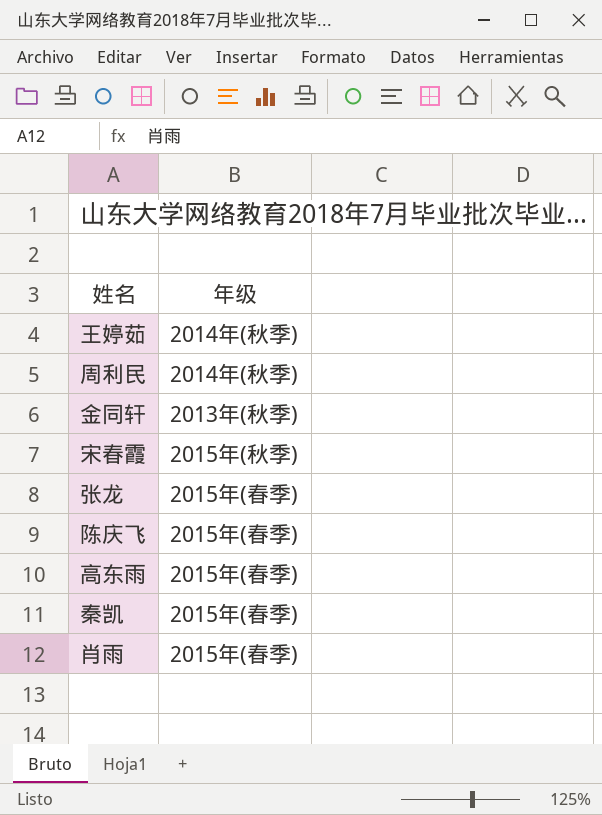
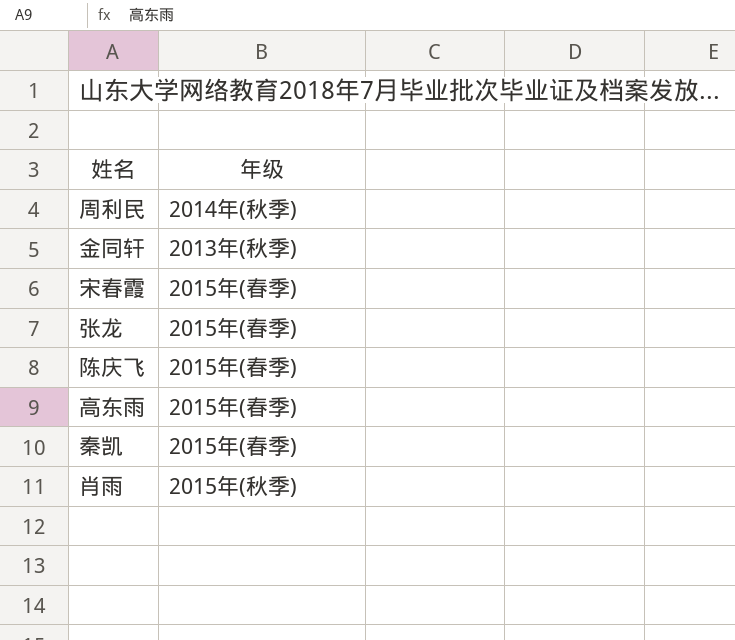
row 王婷茹: 2014年(秋季) -> none
宋春霞 | 年级: 2015年(秋季) -> 2015年(春季)
肖雨 | 年级: 2015年(春季) -> 2015年(秋季)

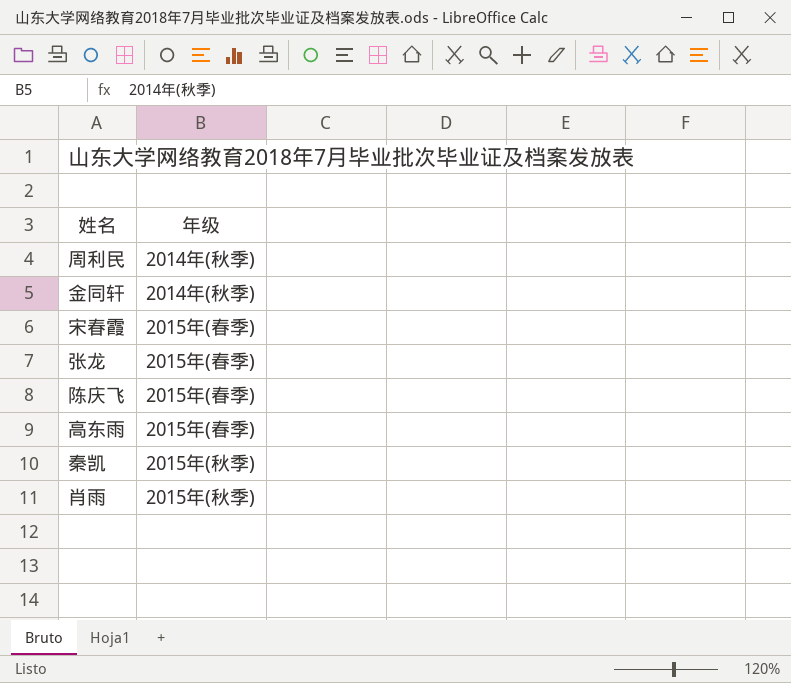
金同轩 | 年级: 2013年(秋季) -> 2014年(秋季)
秦凯 | 年级: 2015年(春季) -> 2015年(秋季)

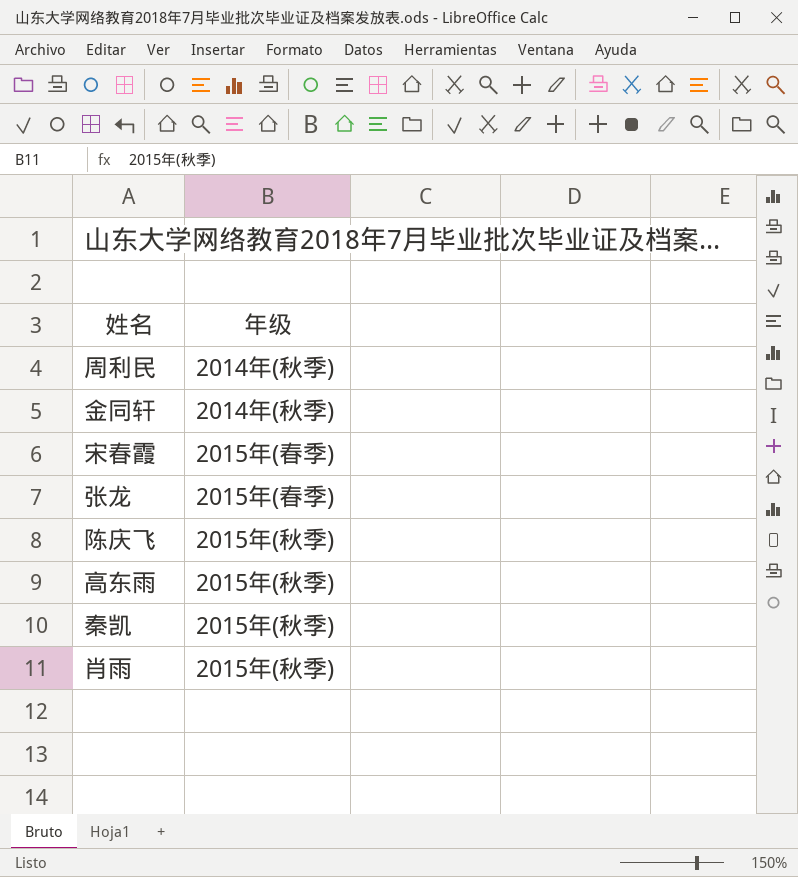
陈庆飞 | 年级: 2015年(春季) -> 2015年(秋季)
高东雨 | 年级: 2015年(春季) -> 2015年(秋季)

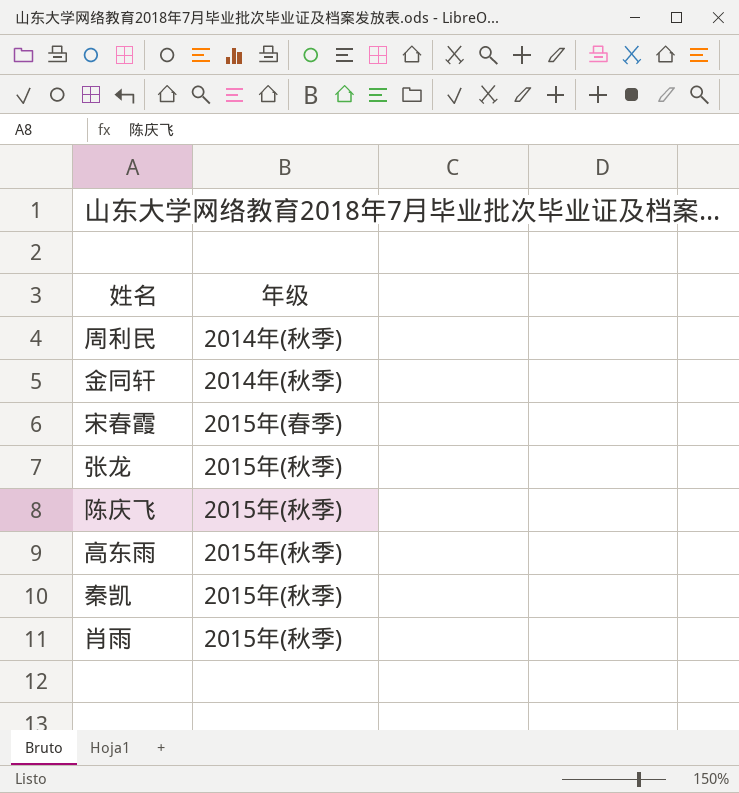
张龙 | 年级: 2015年(春季) -> 2015年(秋季)

